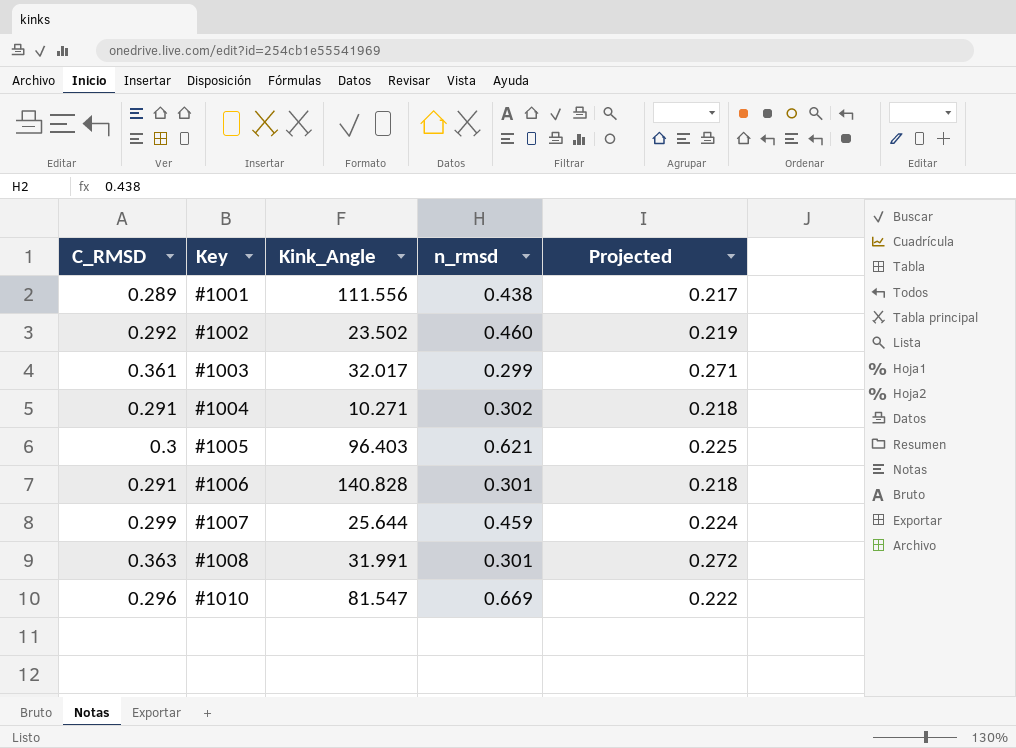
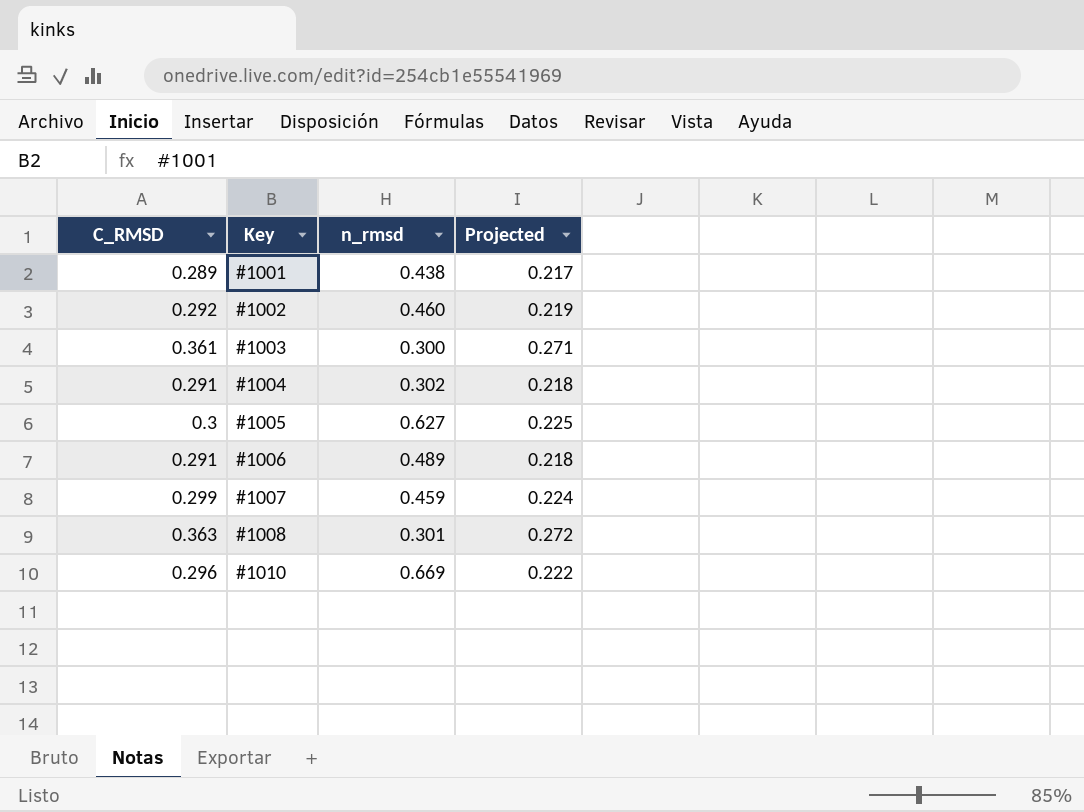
column Kink_Angle | position: 3 -> none
#1003 | n_rmsd: 0.299 -> 0.300
#1005 | n_rmsd: 0.621 -> 0.627
#1006 | n_rmsd: 0.301 -> 0.489

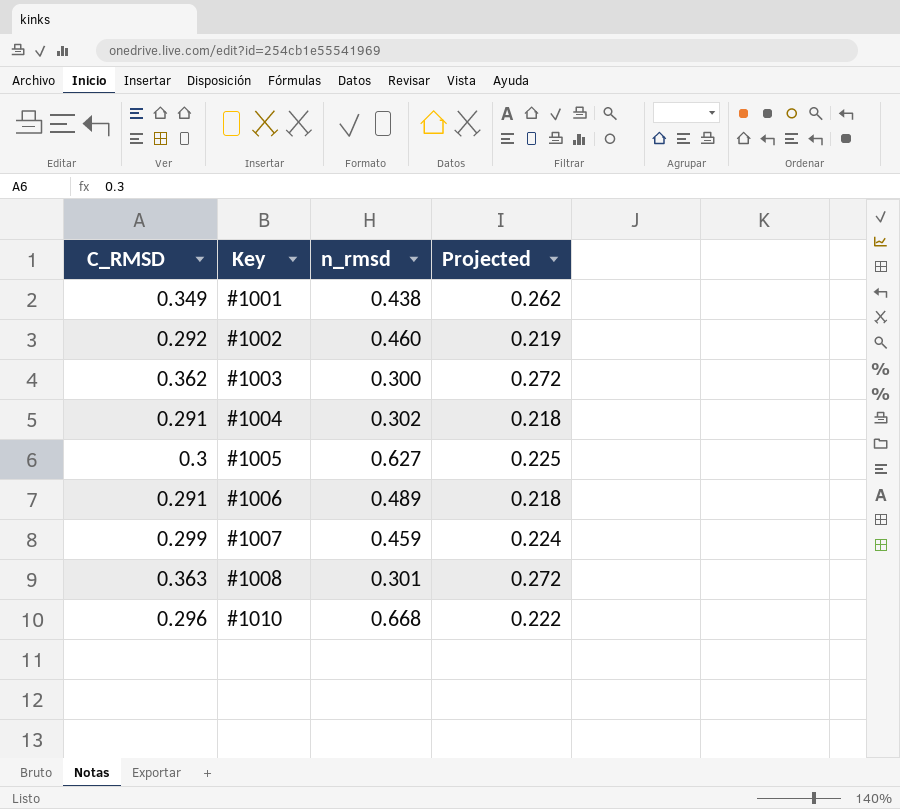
#1001 | C_RMSD: 0.289 -> 0.349
#1001 | Projected: 0.217 -> 0.262
#1003 | C_RMSD: 0.361 -> 0.362
#1003 | Projected: 0.271 -> 0.272
#1010 | n_rmsd: 0.669 -> 0.668

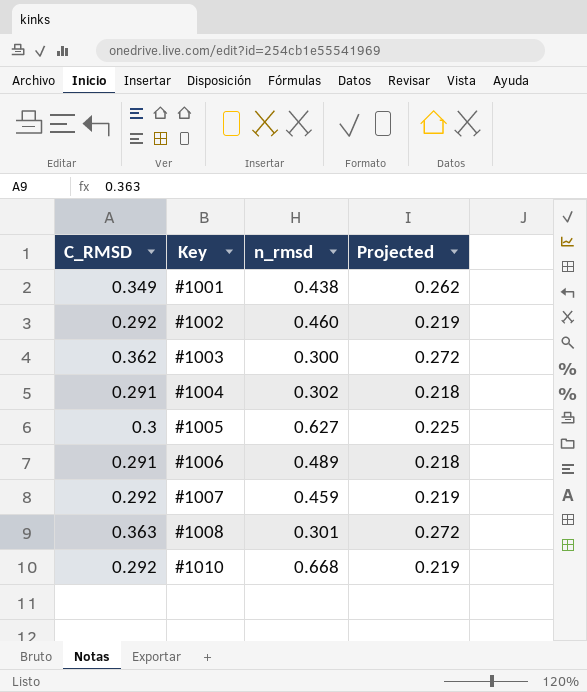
#1007 | C_RMSD: 0.299 -> 0.292
#1007 | Projected: 0.224 -> 0.219
#1010 | C_RMSD: 0.296 -> 0.292
#1010 | Projected: 0.222 -> 0.219

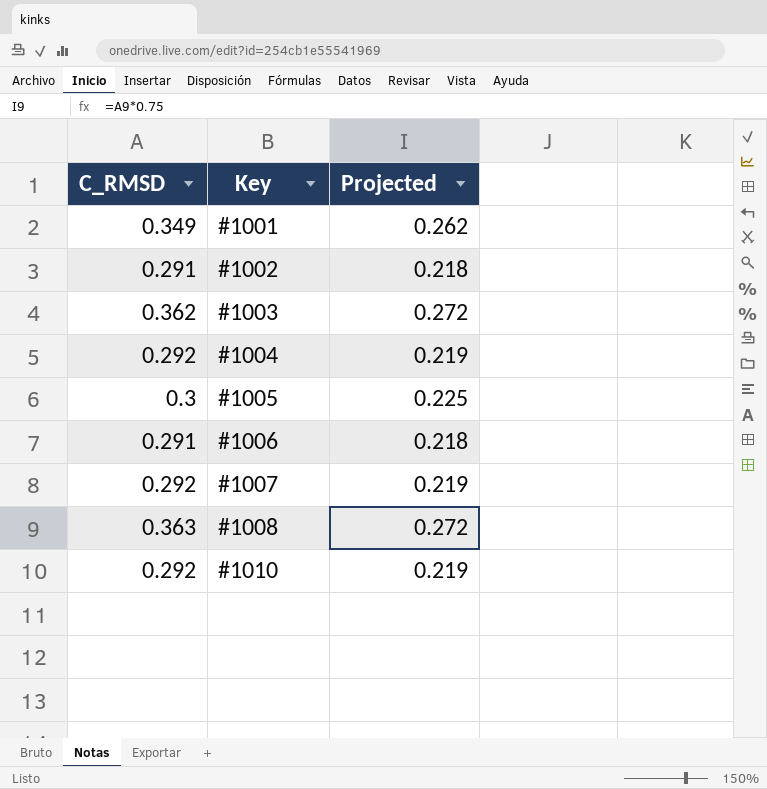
column n_rmsd | position: 3 -> none
#1002 | C_RMSD: 0.292 -> 0.291
#1002 | Projected: 0.219 -> 0.218
#1004 | C_RMSD: 0.291 -> 0.292
#1004 | Projected: 0.218 -> 0.219

